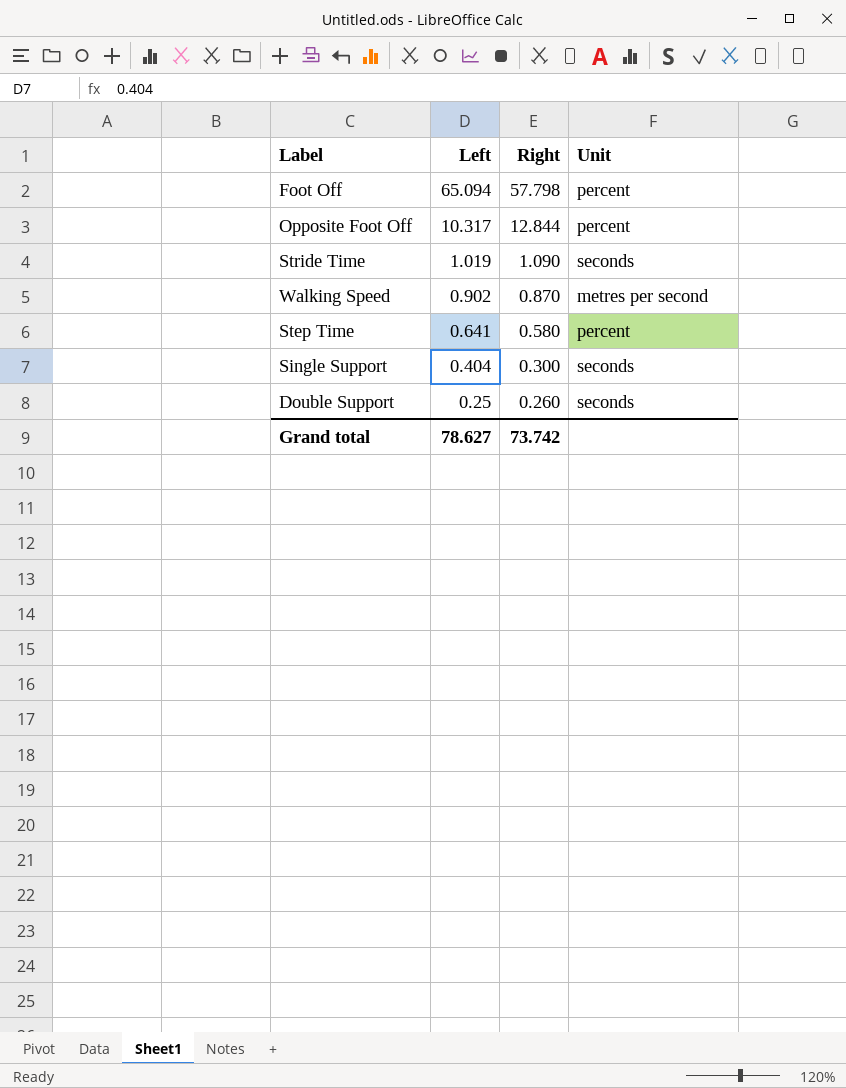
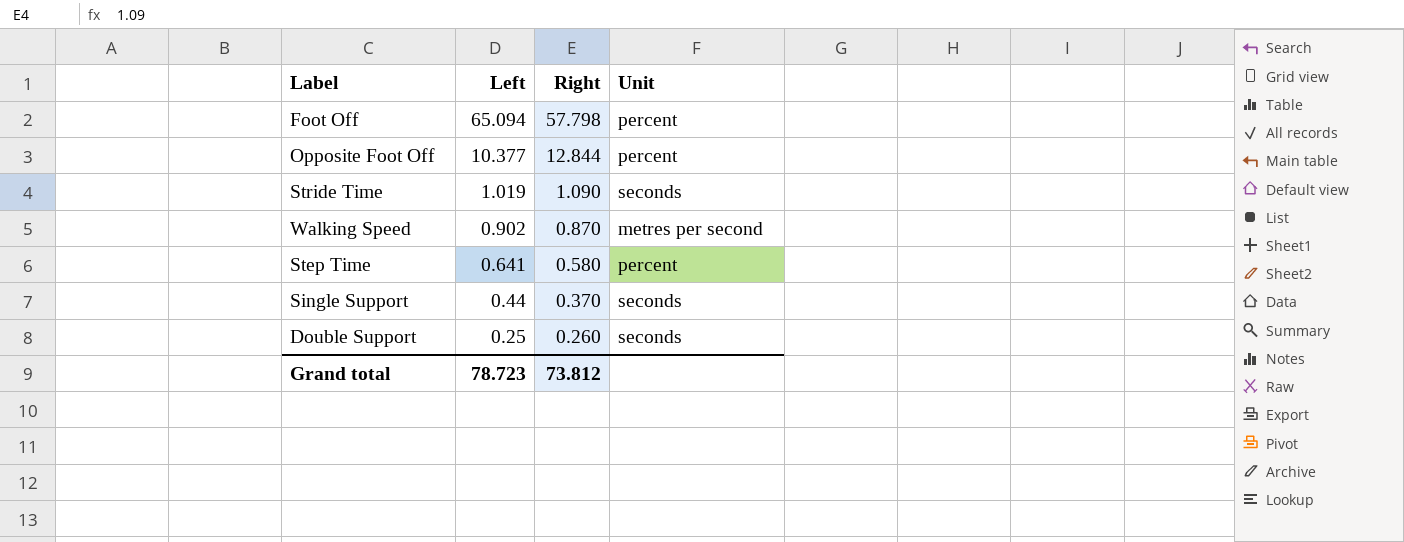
Opposite Foot Off | Left: 10.317 -> 10.377
Single Support | Left: 0.404 -> 0.44
Single Support | Right: 0.300 -> 0.370
Grand total | Left: 78.627 -> 78.723
Grand total | Right: 73.742 -> 73.812

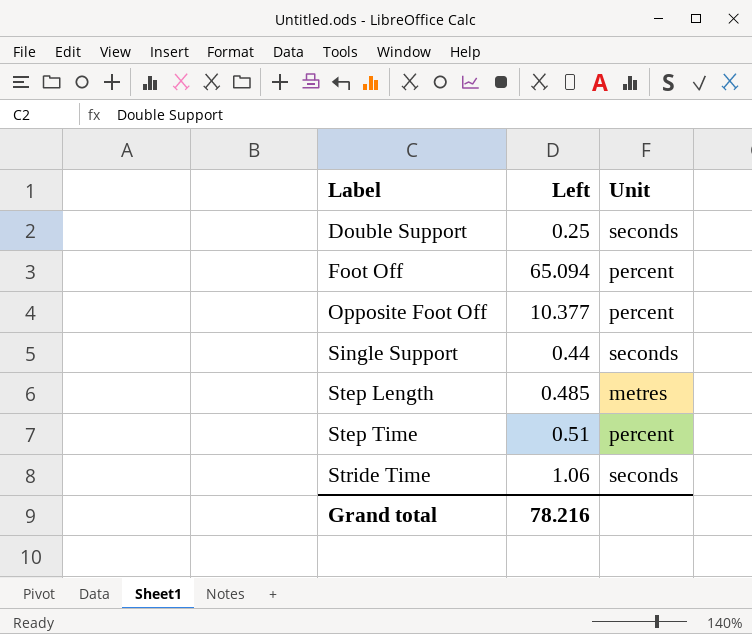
row order: Left descending -> Label ascending
column Right | position: 3 -> none
row Walking Speed: 0.902 | 0.870 | metres per second -> none
row Step Length: none -> 0.485 | metres
Step Time | Left: 0.641 -> 0.51
Stride Time | Left: 1.019 -> 1.06
Grand total | Left: 78.723 -> 78.216

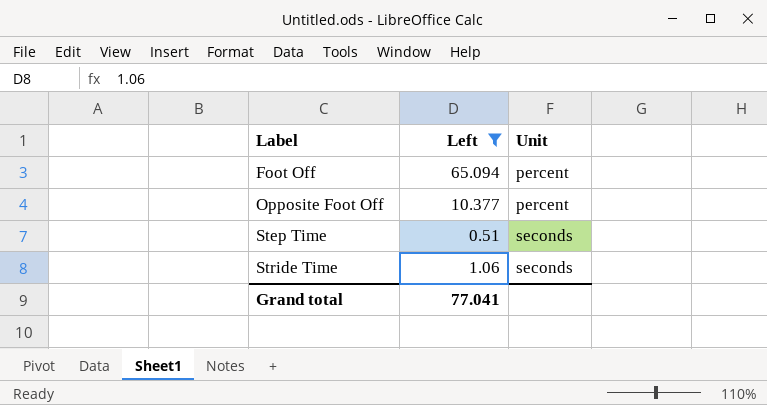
filter: none -> Left >= 0.51
Step Time | Unit: percent -> seconds
Grand total | Left: 78.216 -> 77.041

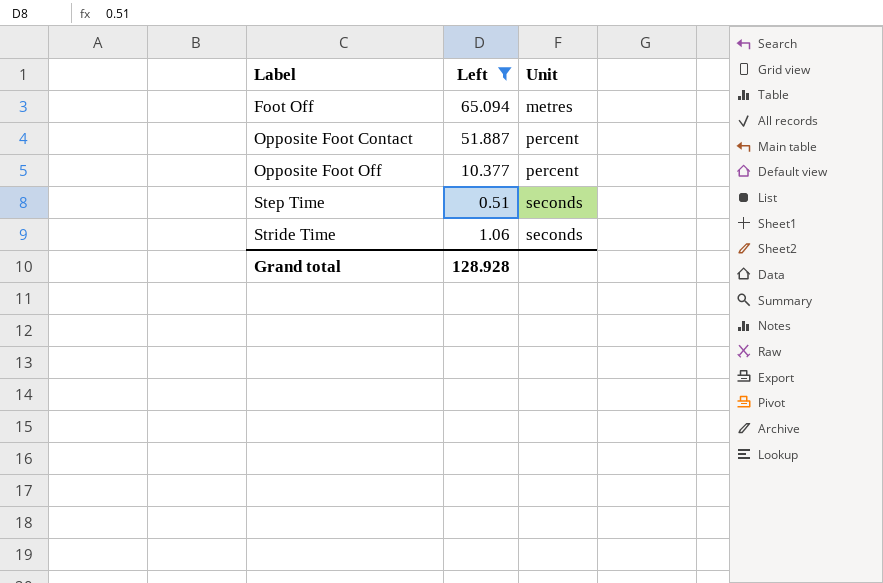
Foot Off | Unit: percent -> metres
row Opposite Foot Contact: none -> 51.887 | percent
Grand total | Left: 77.041 -> 128.928

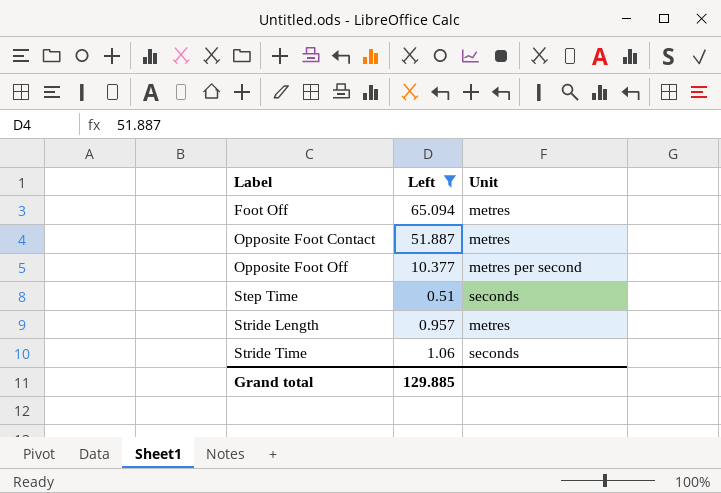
Opposite Foot Contact | Unit: percent -> metres
Opposite Foot Off | Unit: percent -> metres per second
row Stride Length: none -> 0.957 | metres
Grand total | Left: 128.928 -> 129.885

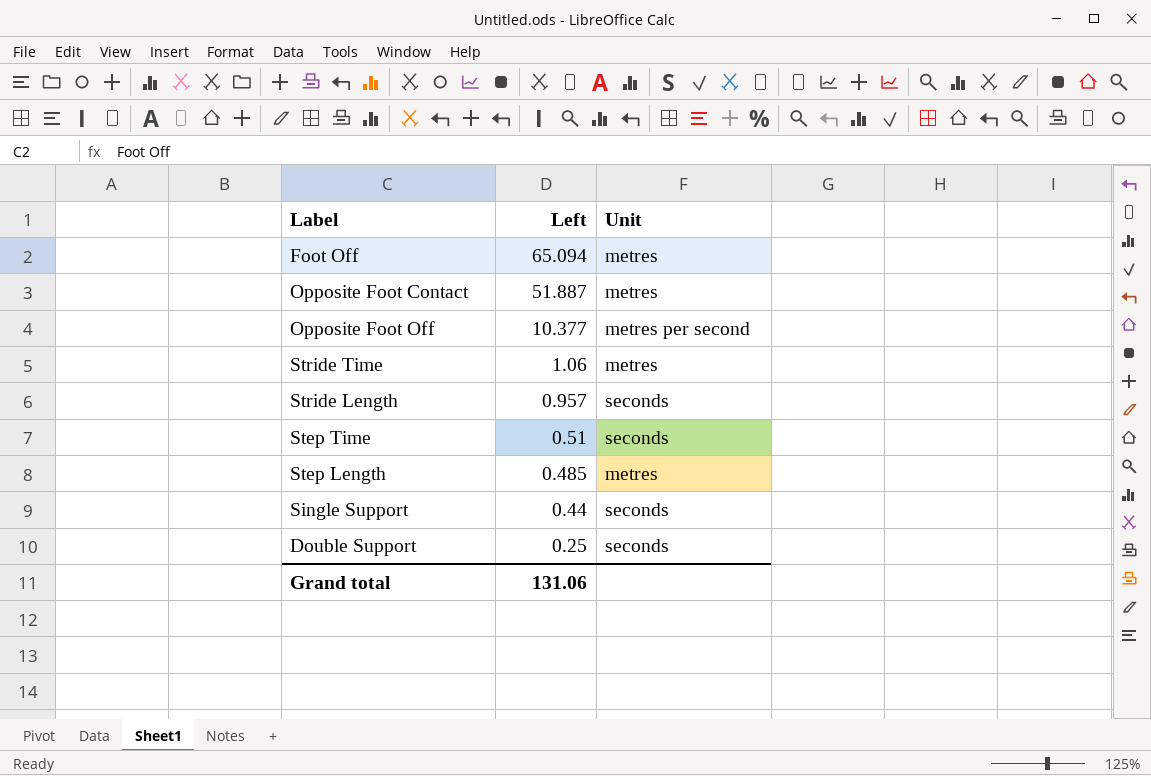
filter: Left >= 0.51 -> none
row order: Label ascending -> Left descending
Stride Time | Unit: seconds -> metres
Stride Length | Unit: metres -> seconds
Grand total | Left: 129.885 -> 131.06

